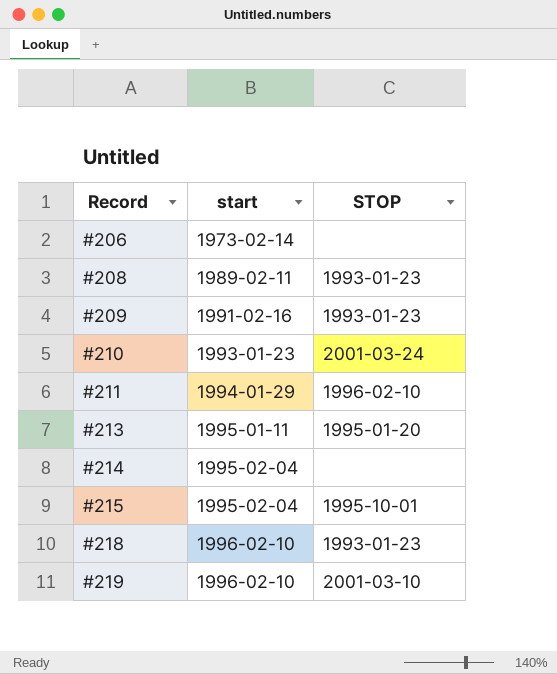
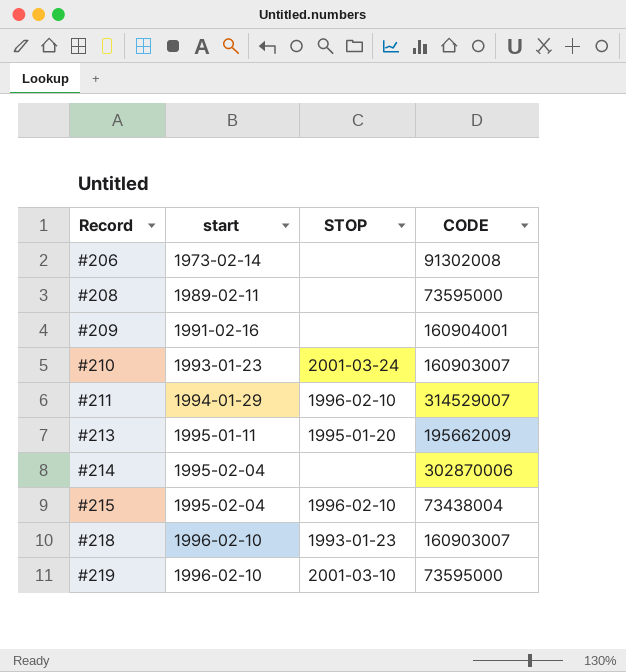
column CODE | position: none -> 4
#208 | STOP: 1993-01-23 -> none
#209 | STOP: 1993-01-23 -> none
#215 | STOP: 1995-10-01 -> 1996-02-10

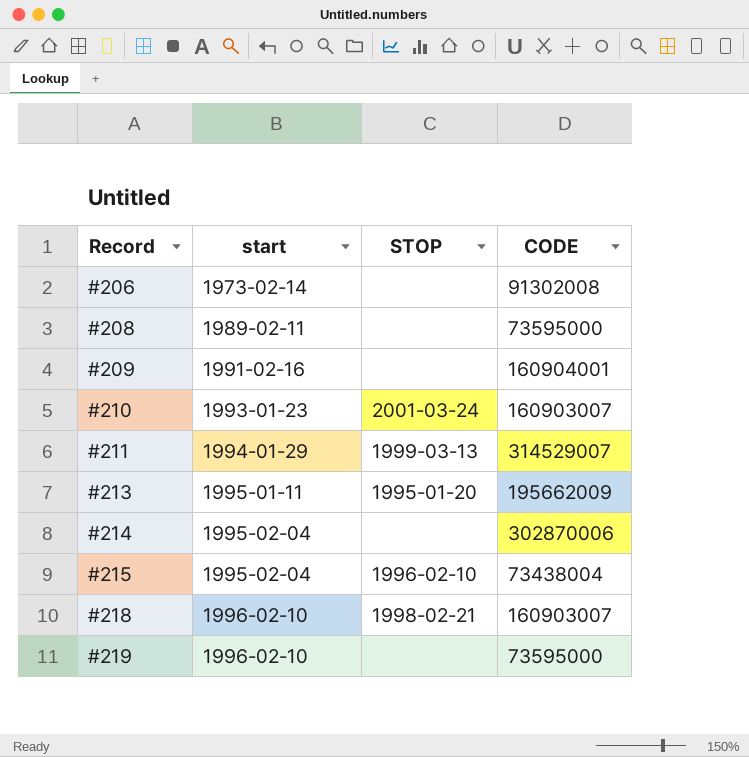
#211 | STOP: 1996-02-10 -> 1999-03-13
#218 | STOP: 1993-01-23 -> 1998-02-21
#219 | STOP: 2001-03-10 -> none

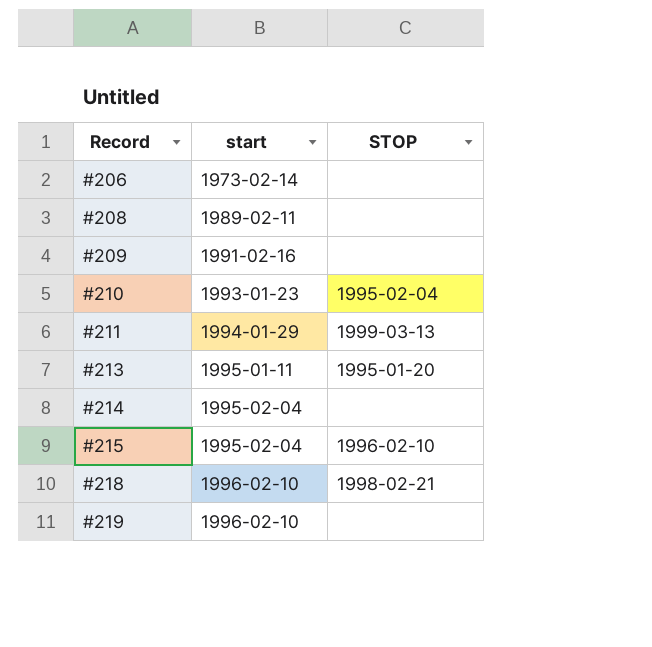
column CODE | position: 4 -> none
#210 | STOP: 2001-03-24 -> 1995-02-04

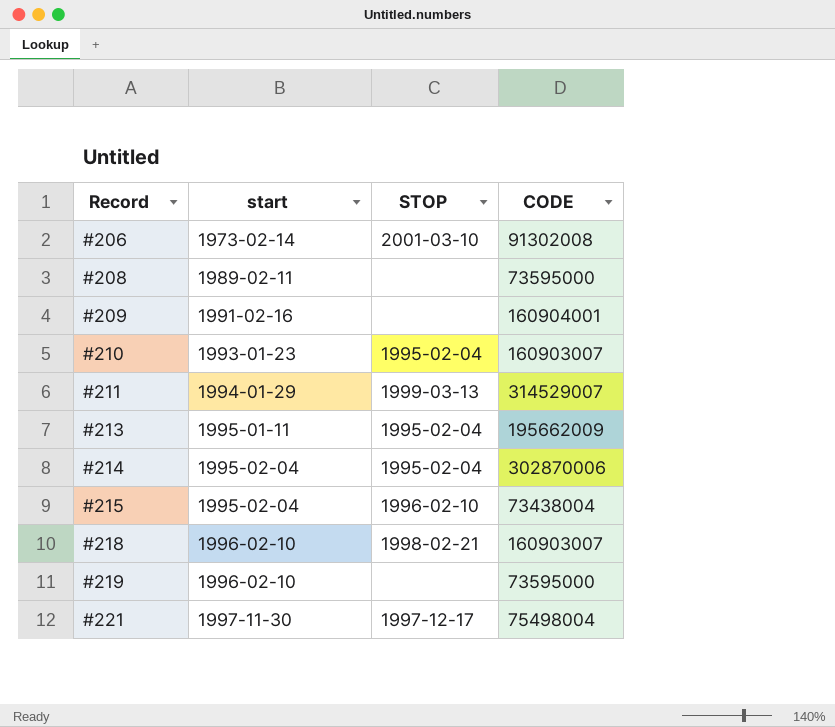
column CODE | position: none -> 4
#206 | STOP: none -> 2001-03-10
#213 | STOP: 1995-01-20 -> 1995-02-04
#214 | STOP: none -> 1995-02-04
row #221: none -> 1997-11-30 | 1997-12-17 | 75498004

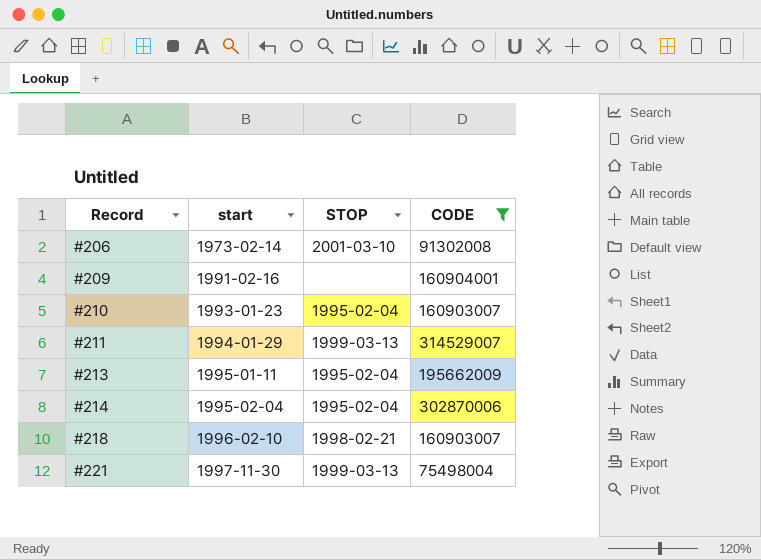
filter: none -> CODE >= 75498004
#221 | STOP: 1997-12-17 -> 1999-03-13

